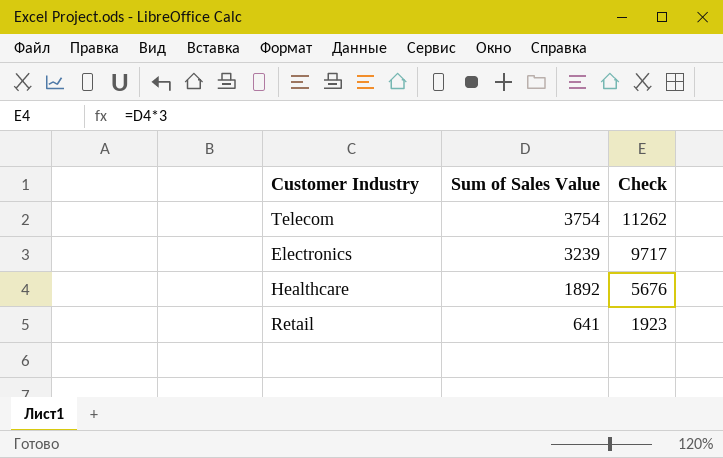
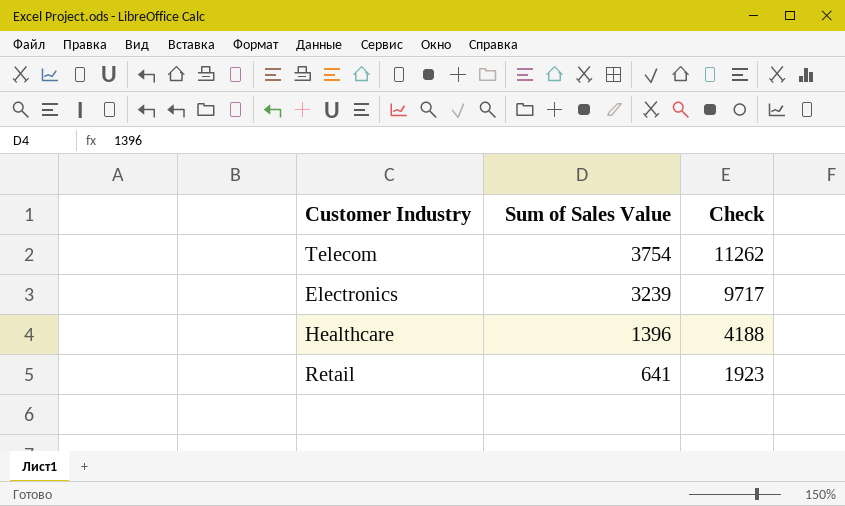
Healthcare | Sum of Sales Value: 1892 -> 1396
Healthcare | Check: 5676 -> 4188

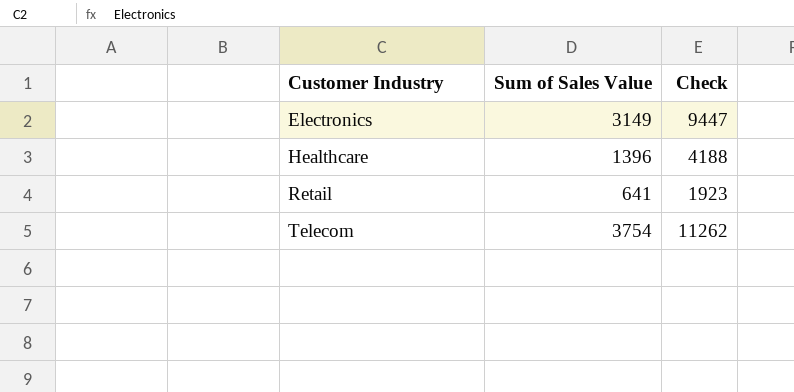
row order: Sum of Sales Value descending -> Customer Industry ascending
Electronics | Sum of Sales Value: 3239 -> 3149
Electronics | Check: 9717 -> 9447

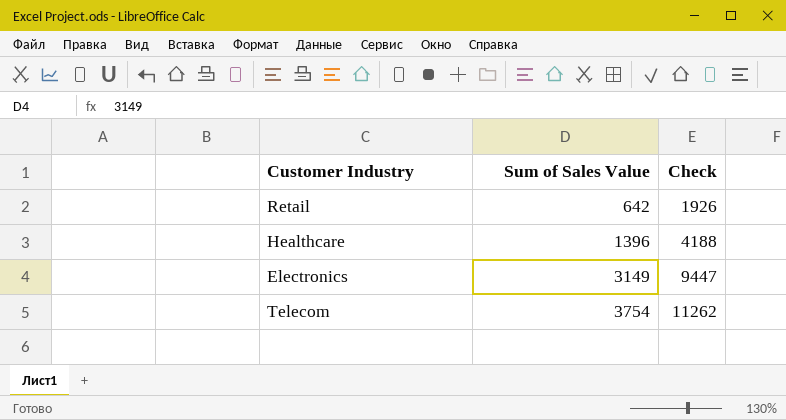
row order: Customer Industry ascending -> Sum of Sales Value ascending
Retail | Sum of Sales Value: 641 -> 642
Retail | Check: 1923 -> 1926

